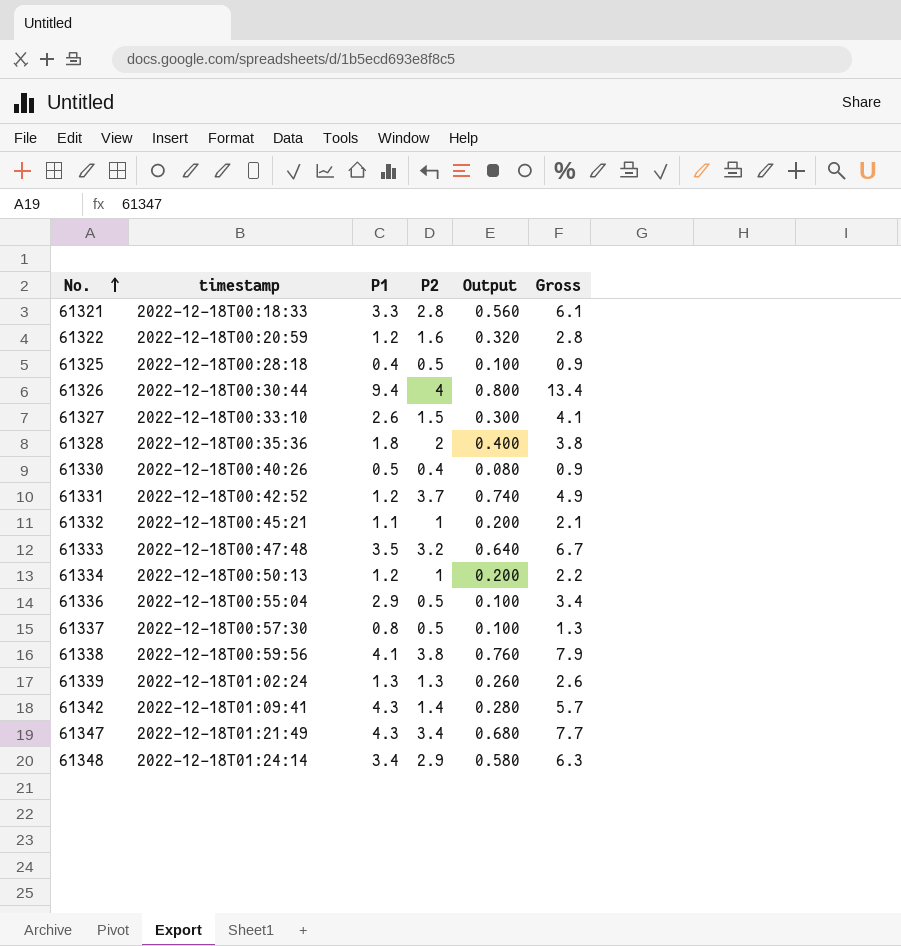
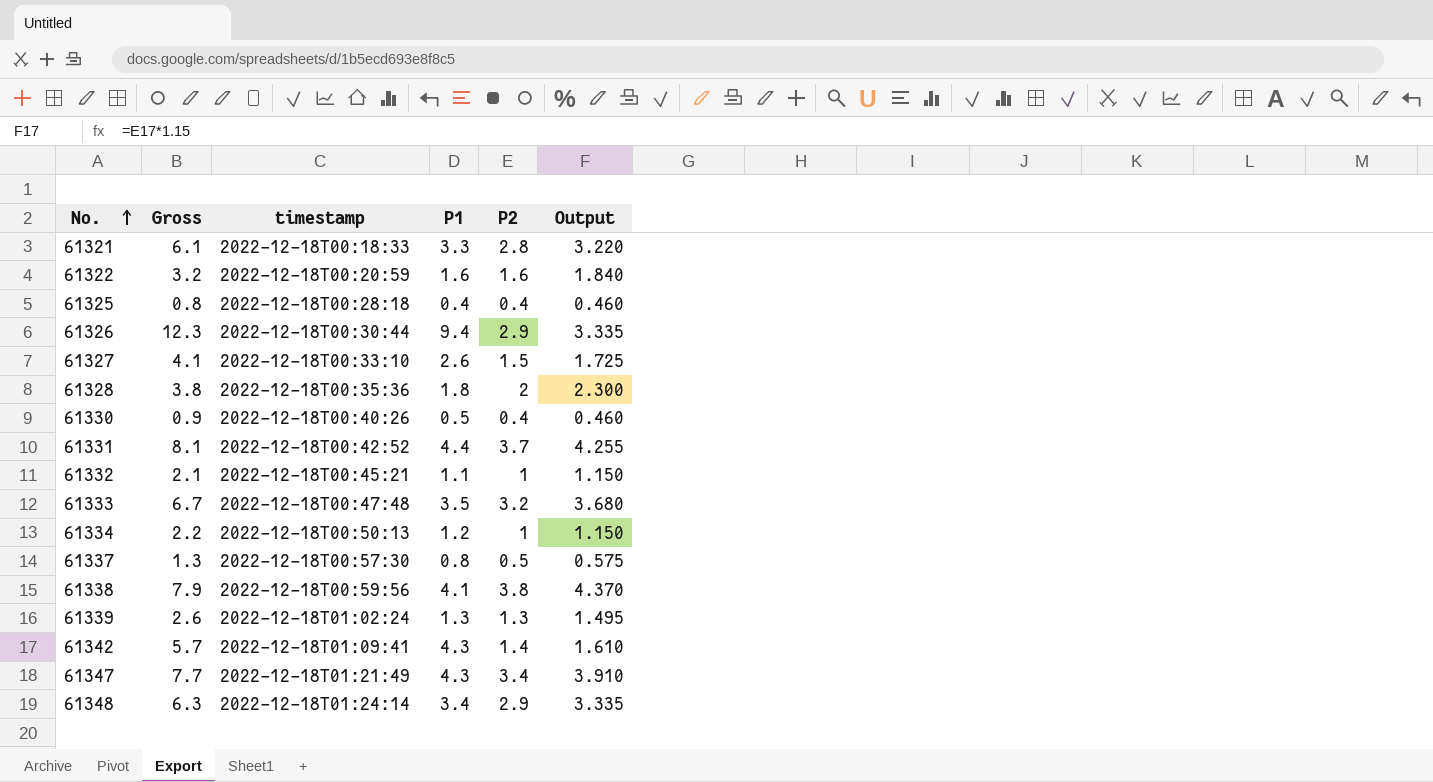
column Gross | position: 6 -> 2
column Output | formula: [P2] * 0.2 -> [P2] * 1.15
row 61336: 2022-12-18T00:55:04 | 2.9 | 0.5 | 0.100 | 3.4 -> none
61322 | Gross: 2.8 -> 3.2
61322 | P1: 1.2 -> 1.6
61325 | Gross: 0.9 -> 0.8
61325 | P2: 0.5 -> 0.4
61326 | Gross: 13.4 -> 12.3
61326 | P2: 4 -> 2.9
61331 | Gross: 4.9 -> 8.1
61331 | P1: 1.2 -> 4.4

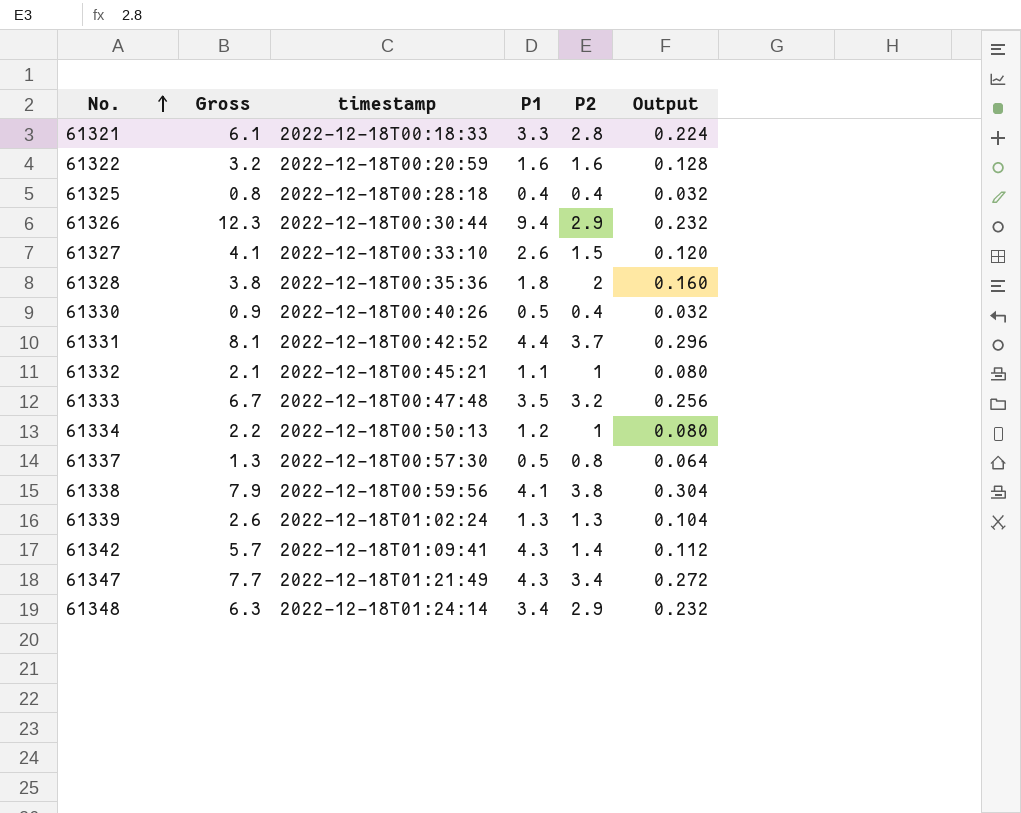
column Output | formula: [P2] * 1.15 -> [P2] * 0.08
61337 | P1: 0.8 -> 0.5
61337 | P2: 0.5 -> 0.8

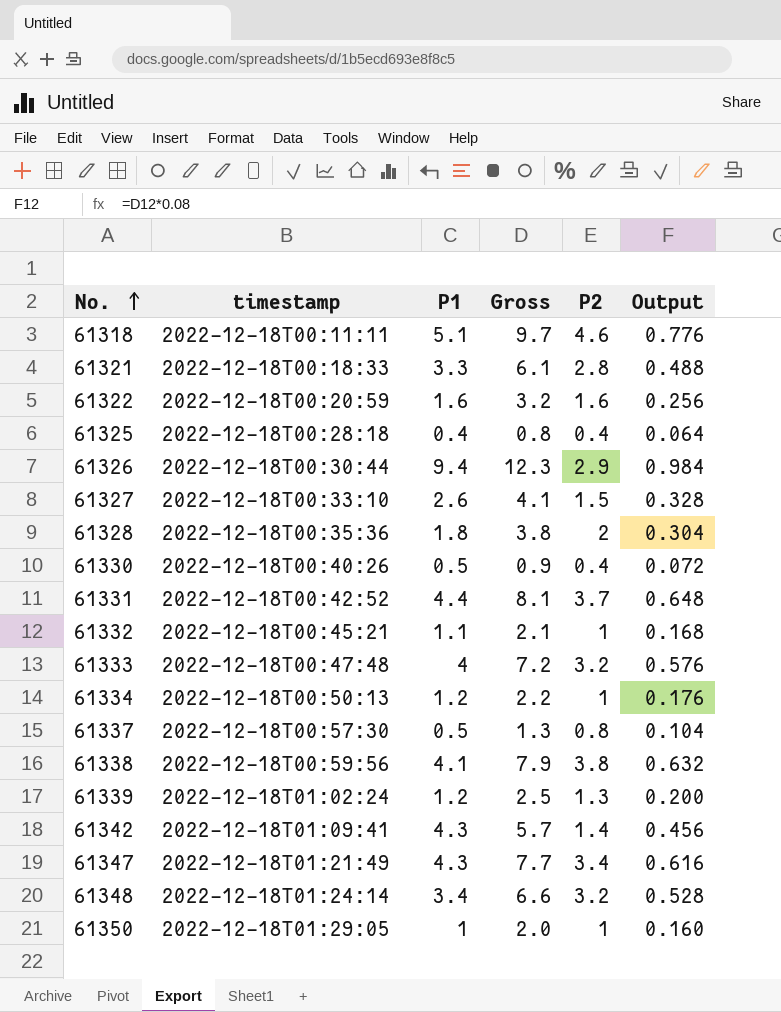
column Gross | position: 2 -> 4
column Output | formula: [P2] * 0.08 -> [Gross] * 0.08
row 61318: none -> 2022-12-18T00:11:11 | 5.1 | 9.7 | 4.6 | 0.776
61333 | P1: 3.5 -> 4
61333 | Gross: 6.7 -> 7.2
61339 | P1: 1.3 -> 1.2
61339 | Gross: 2.6 -> 2.5
61348 | Gross: 6.3 -> 6.6
61348 | P2: 2.9 -> 3.2
row 61350: none -> 2022-12-18T01:29:05 | 1 | 2.0 | 1 | 0.160

